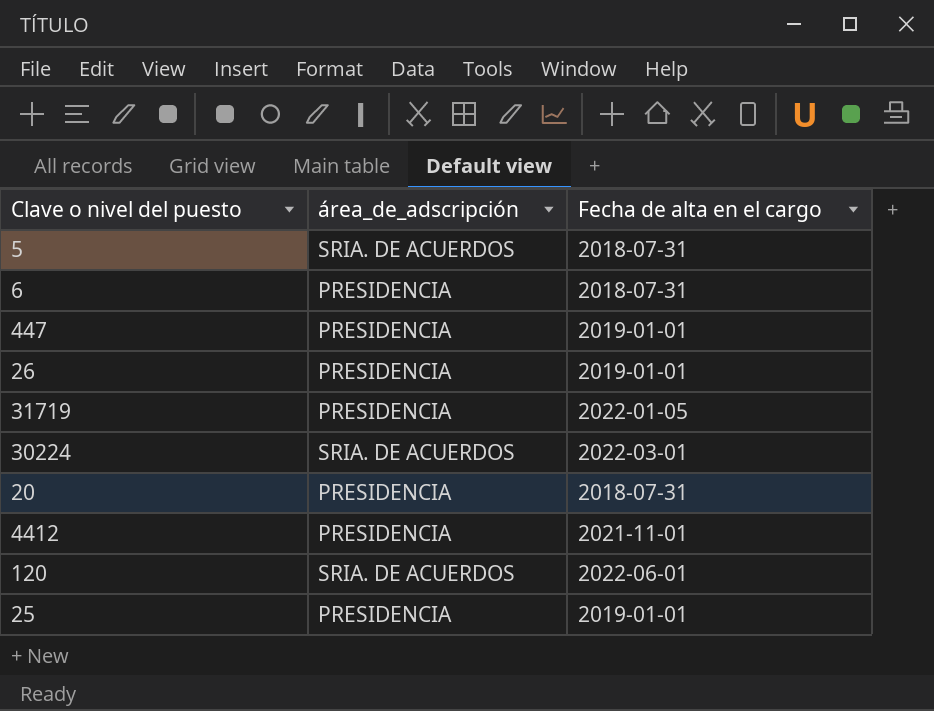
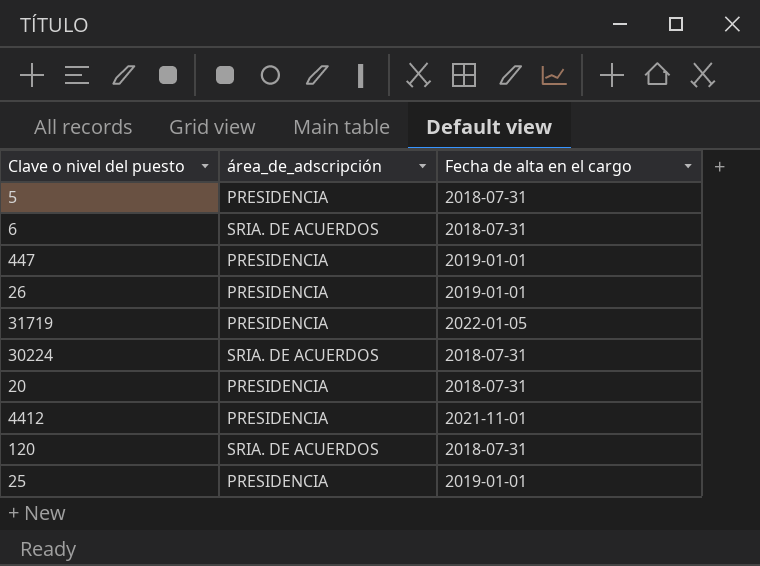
5 | área_de_adscripción: SRIA. DE ACUERDOS -> PRESIDENCIA
6 | área_de_adscripción: PRESIDENCIA -> SRIA. DE ACUERDOS
30224 | Fecha de alta en el cargo: 2022-03-01 -> 2018-07-31
120 | Fecha de alta en el cargo: 2022-06-01 -> 2018-07-31

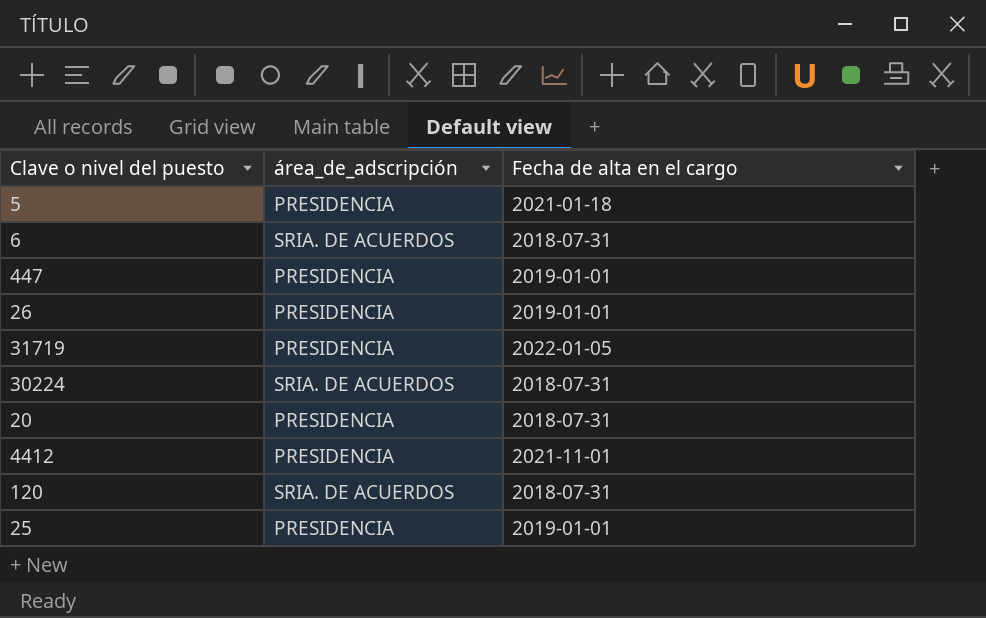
5 | Fecha de alta en el cargo: 2018-07-31 -> 2021-01-18

